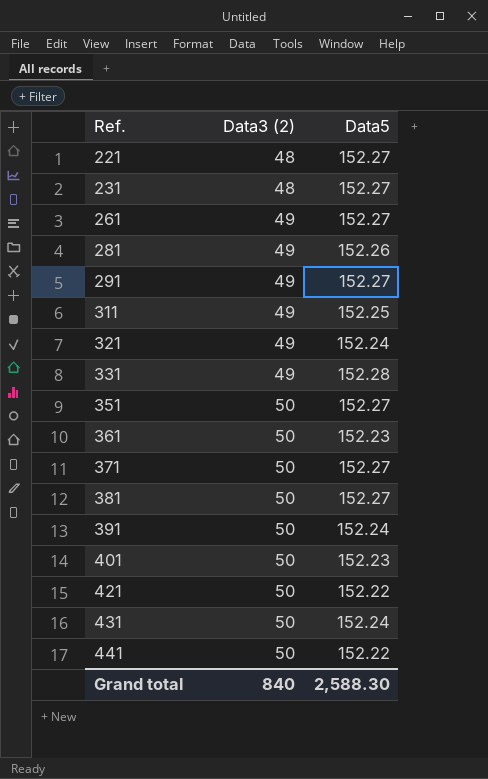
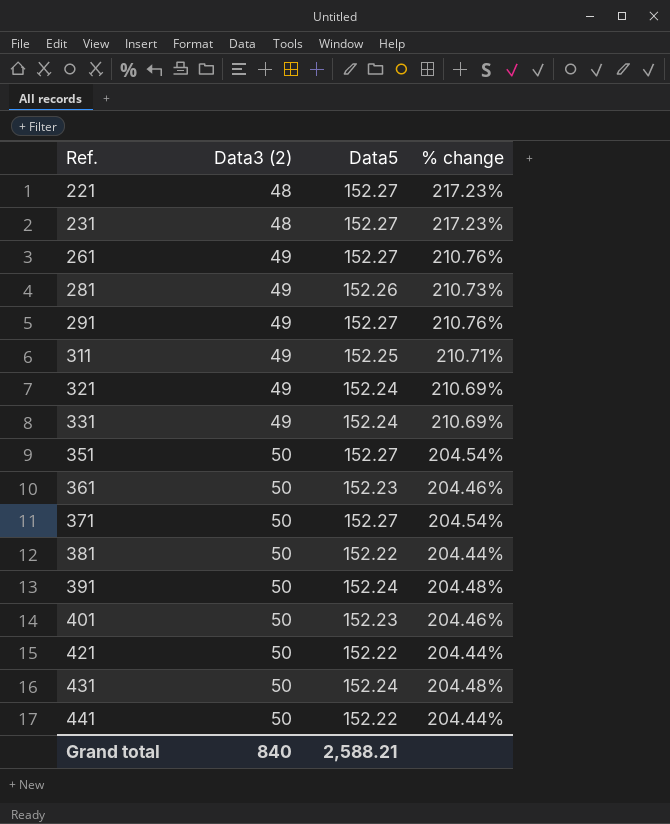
column % change | formula: none -> ([Data5] - [Data3 (2)]) / [Data3 (2)]
331 | Data5: 152.28 -> 152.24
381 | Data5: 152.27 -> 152.22
Grand total | Data5: 2,588.30 -> 2,588.21

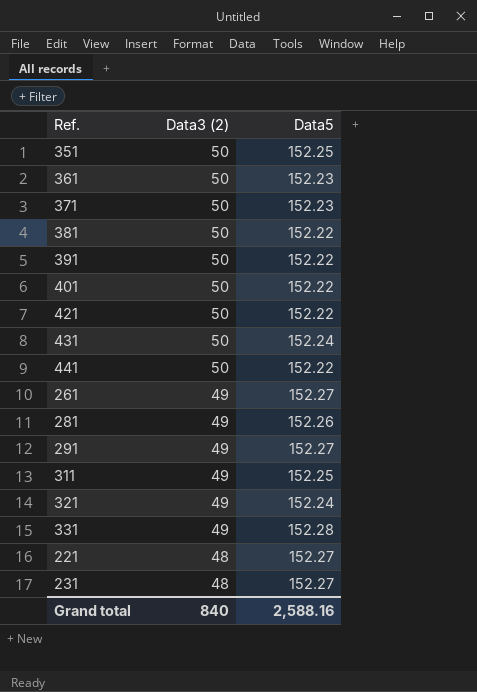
row order: Ref. ascending -> Data3 (2) descending
column % change | formula: ([Data5] - [Data3 (2)]) / [Data3 (2)] -> none
351 | Data5: 152.27 -> 152.25
371 | Data5: 152.27 -> 152.23
391 | Data5: 152.24 -> 152.22
401 | Data5: 152.23 -> 152.22
331 | Data5: 152.24 -> 152.28
Grand total | Data5: 2,588.21 -> 2,588.16

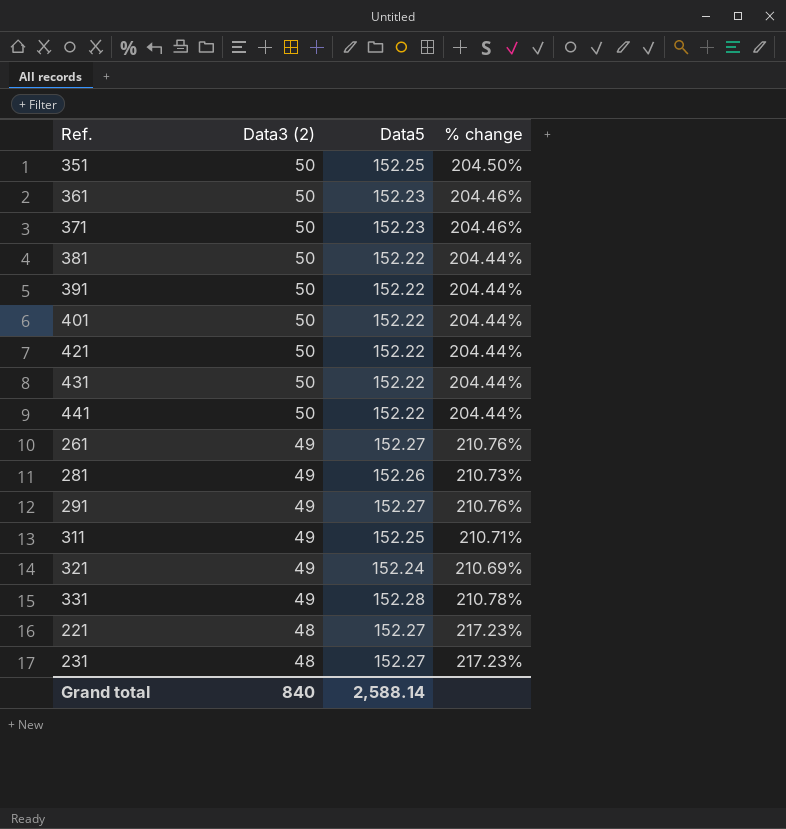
column % change | formula: none -> ([Data5] - [Data3 (2)]) / [Data3 (2)]
431 | Data5: 152.24 -> 152.22
Grand total | Data5: 2,588.16 -> 2,588.14

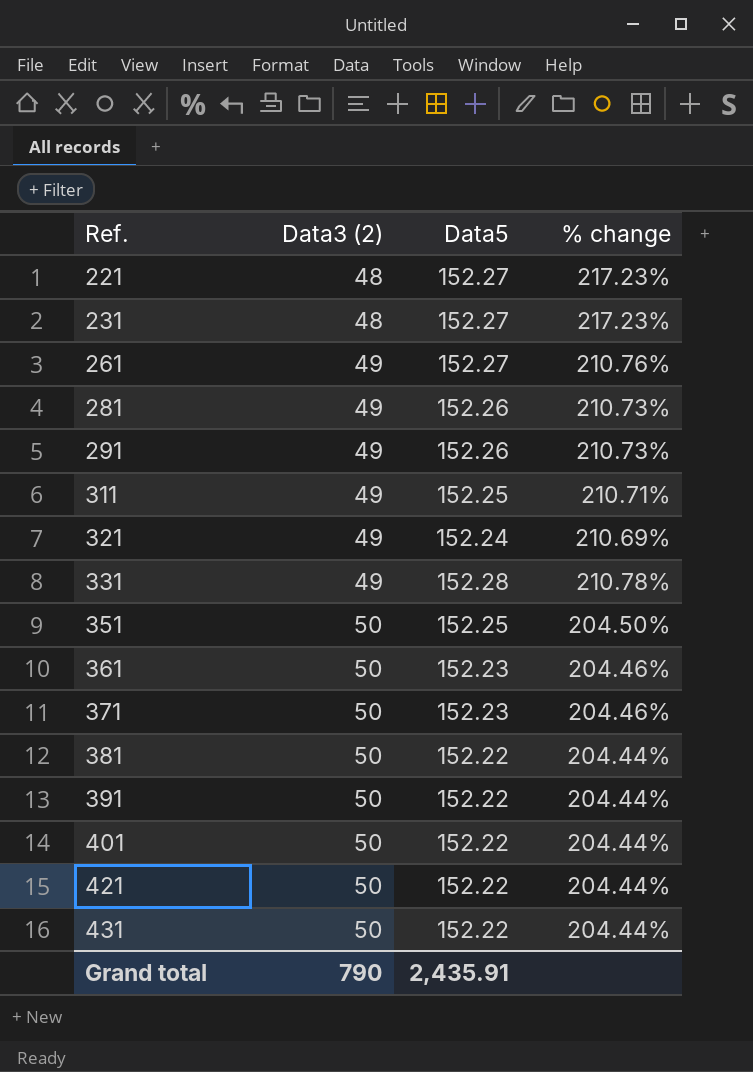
row order: Data3 (2) descending -> Ref. ascending
row 441: 50 | 152.22 | 204.44% -> none
291 | Data5: 152.27 -> 152.26
291 | % change: 210.76% -> 210.73%
Grand total | Data3 (2): 840 -> 790
Grand total | Data5: 2,588.14 -> 2,435.91

